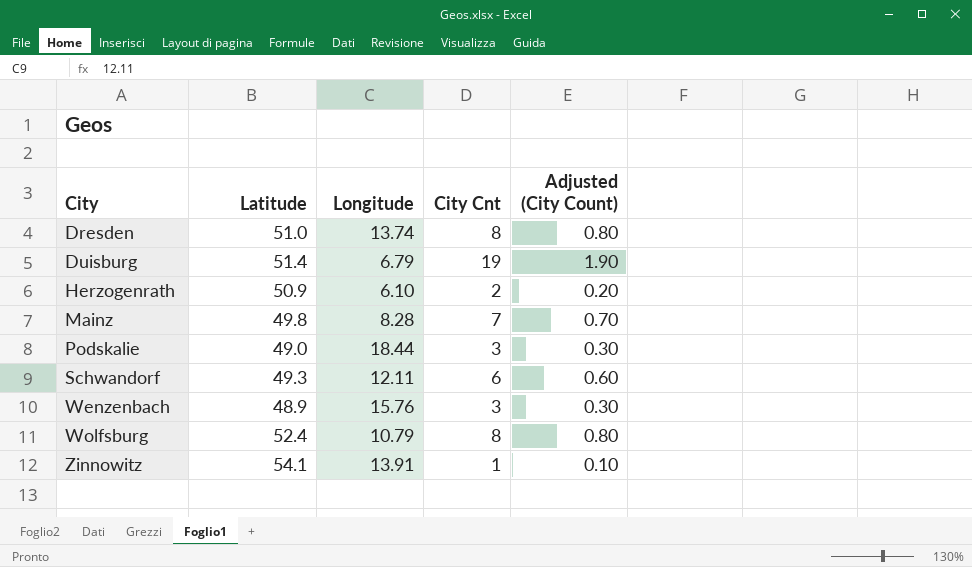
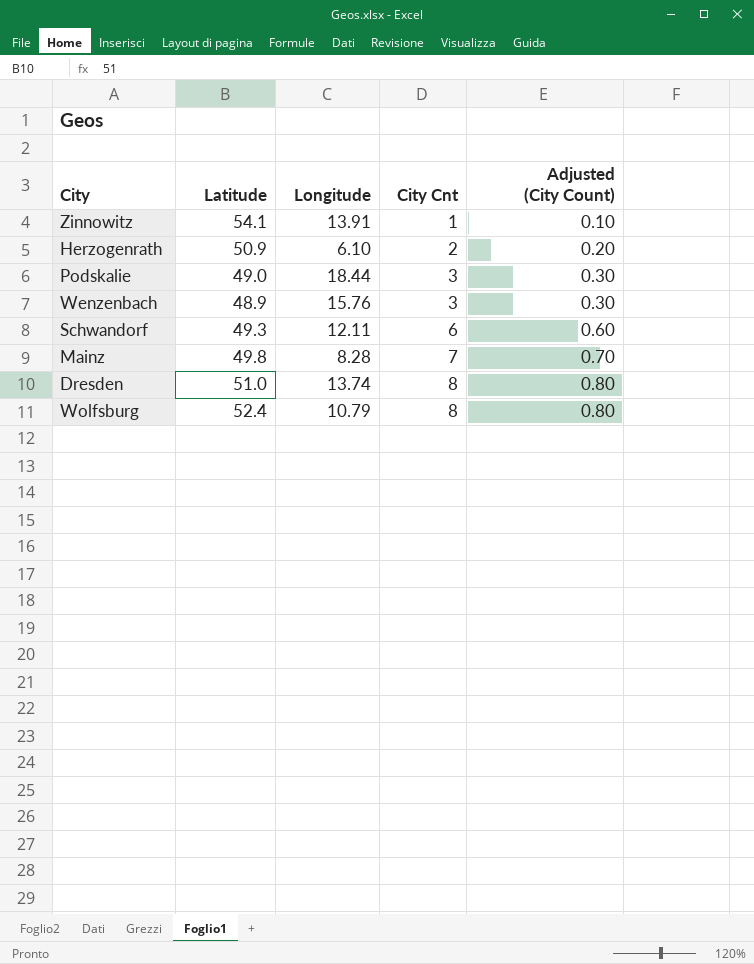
row order: City ascending -> City Cnt ascending
row Duisburg: 51.4 | 6.79 | 19 | 1.90 -> none

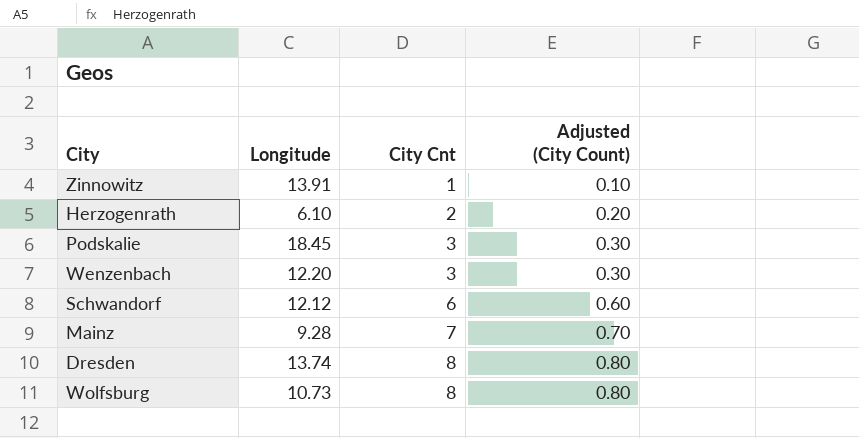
column Latitude | position: 2 -> none
Podskalie | Longitude: 18.44 -> 18.45
Wenzenbach | Longitude: 15.76 -> 12.20
Schwandorf | Longitude: 12.11 -> 12.12
Mainz | Longitude: 8.28 -> 9.28
Wolfsburg | Longitude: 10.79 -> 10.73

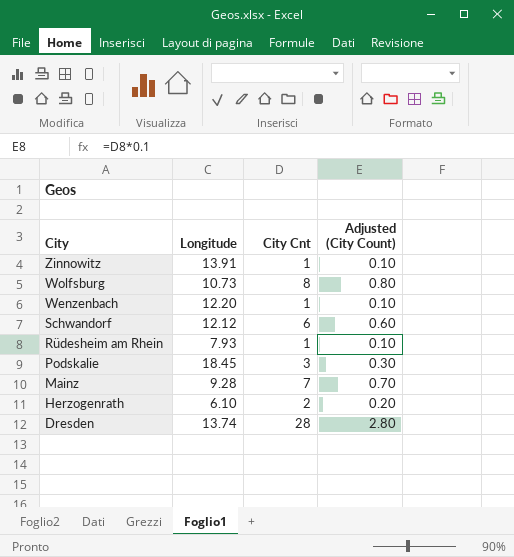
row order: City Cnt ascending -> City descending
Wenzenbach | City Cnt: 3 -> 1
Wenzenbach | Adjusted (City Count): 0.30 -> 0.10
row Rüdesheim am Rhein: none -> 7.93 | 1 | 0.10
Dresden | City Cnt: 8 -> 28
Dresden | Adjusted (City Count): 0.80 -> 2.80

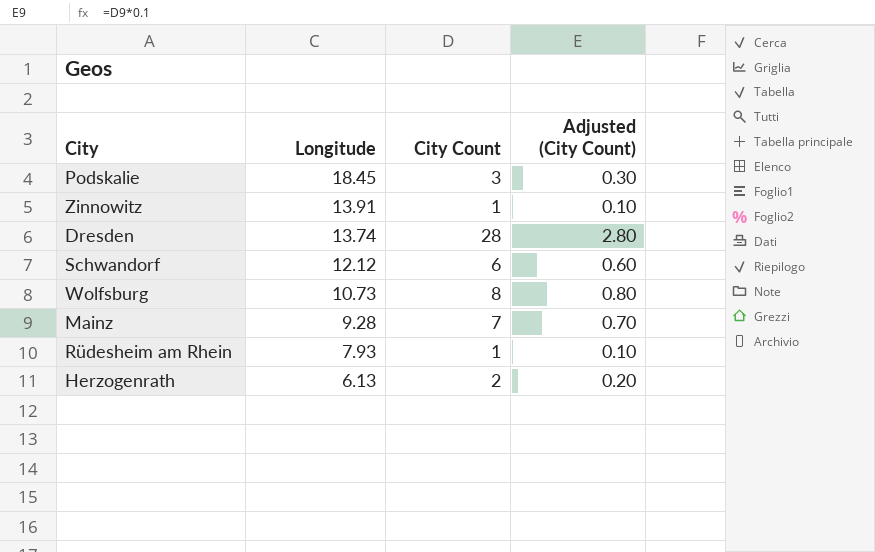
row order: City descending -> Longitude descending
column name: City Cnt -> City Count
row Wenzenbach: 12.20 | 1 | 0.10 -> none
Herzogenrath | Longitude: 6.10 -> 6.13

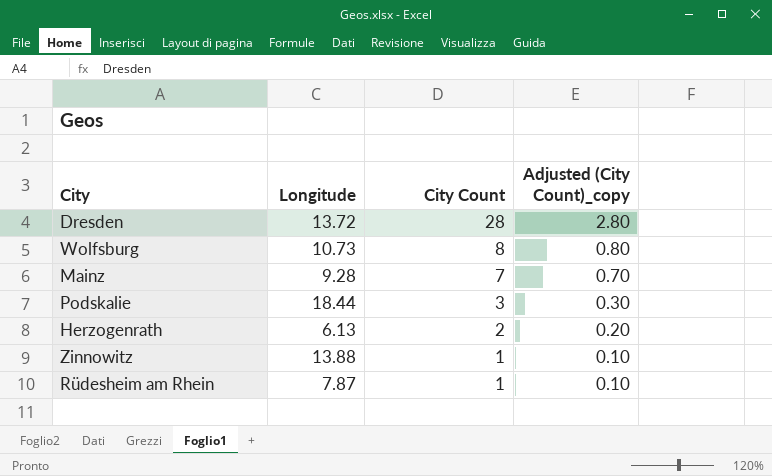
row order: Longitude descending -> City Count descending
column name: Adjusted (City Count) -> Adjusted (City Count)_copy
row Schwandorf: 12.12 | 6 | 0.60 -> none
Dresden | Longitude: 13.74 -> 13.72
Podskalie | Longitude: 18.45 -> 18.44
Zinnowitz | Longitude: 13.91 -> 13.88
Rüdesheim am Rhein | Longitude: 7.93 -> 7.87

